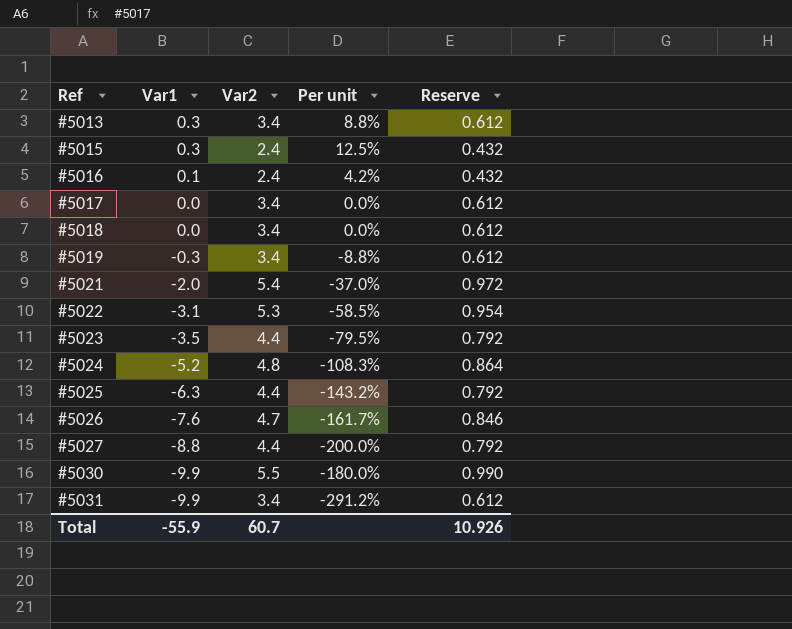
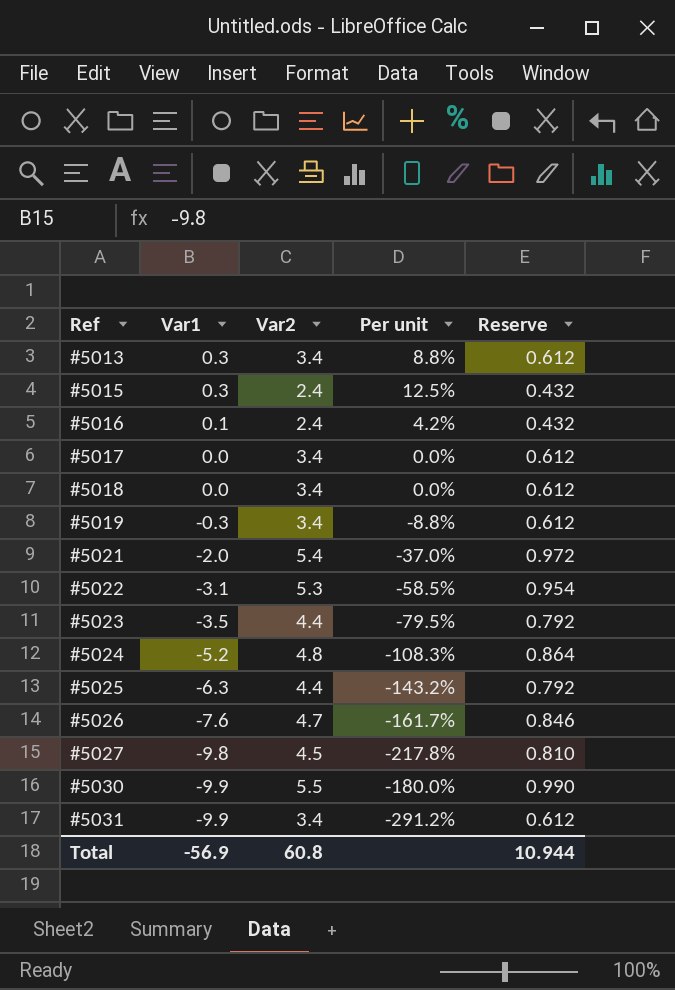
#5027 | Var1: -8.8 -> -9.8
#5027 | Var2: 4.4 -> 4.5
#5027 | Per unit: -200.0% -> -217.8%
#5027 | Reserve: 0.792 -> 0.810
Total | Var1: -55.9 -> -56.9
Total | Var2: 60.7 -> 60.8
Total | Reserve: 10.926 -> 10.944

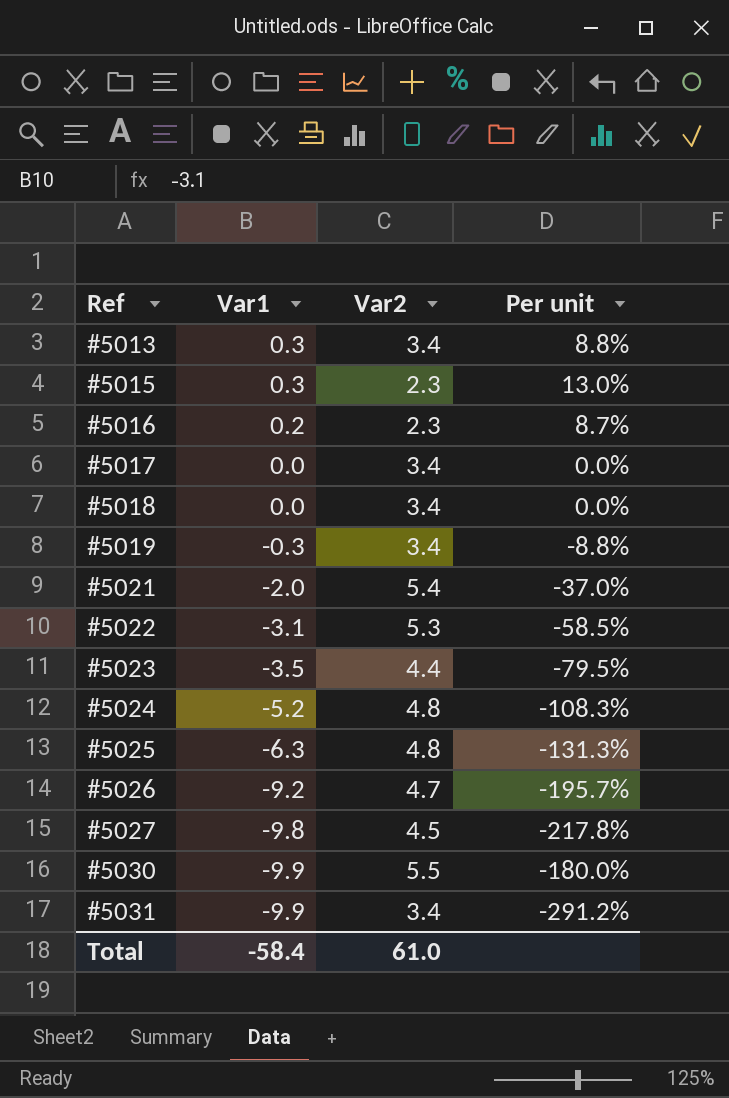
column Reserve | formula: [Var2] * 0.18 -> none
#5015 | Var2: 2.4 -> 2.3
#5015 | Per unit: 12.5% -> 13.0%
#5016 | Var1: 0.1 -> 0.2
#5016 | Var2: 2.4 -> 2.3
#5016 | Per unit: 4.2% -> 8.7%
#5025 | Var2: 4.4 -> 4.8
#5025 | Per unit: -143.2% -> -131.3%
#5026 | Var1: -7.6 -> -9.2
#5026 | Per unit: -161.7% -> -195.7%
Total | Var1: -56.9 -> -58.4
Total | Var2: 60.8 -> 61.0

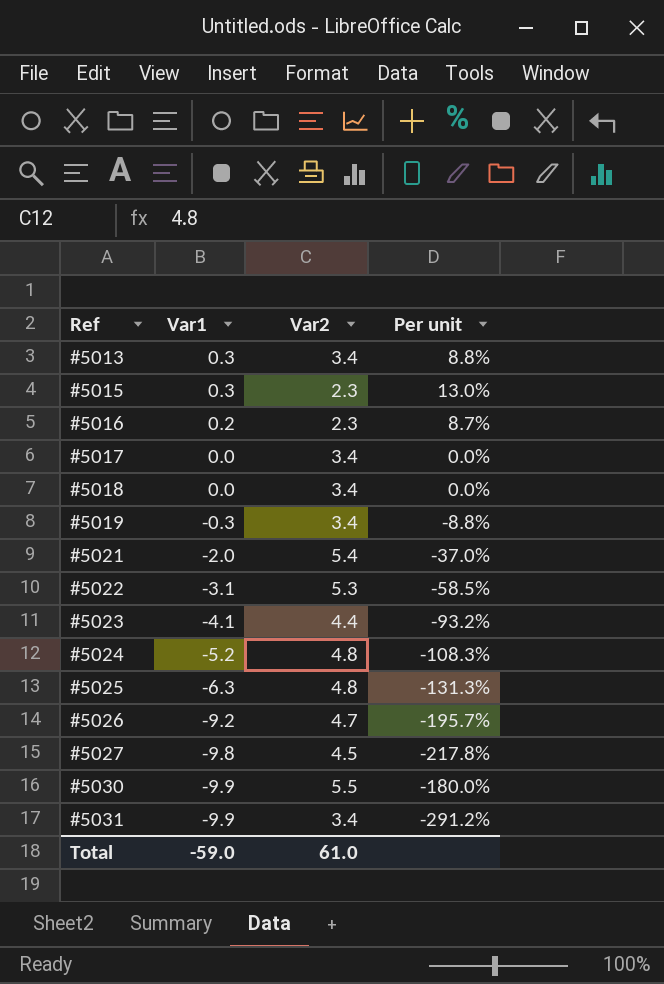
#5023 | Var1: -3.5 -> -4.1
#5023 | Per unit: -79.5% -> -93.2%
Total | Var1: -58.4 -> -59.0

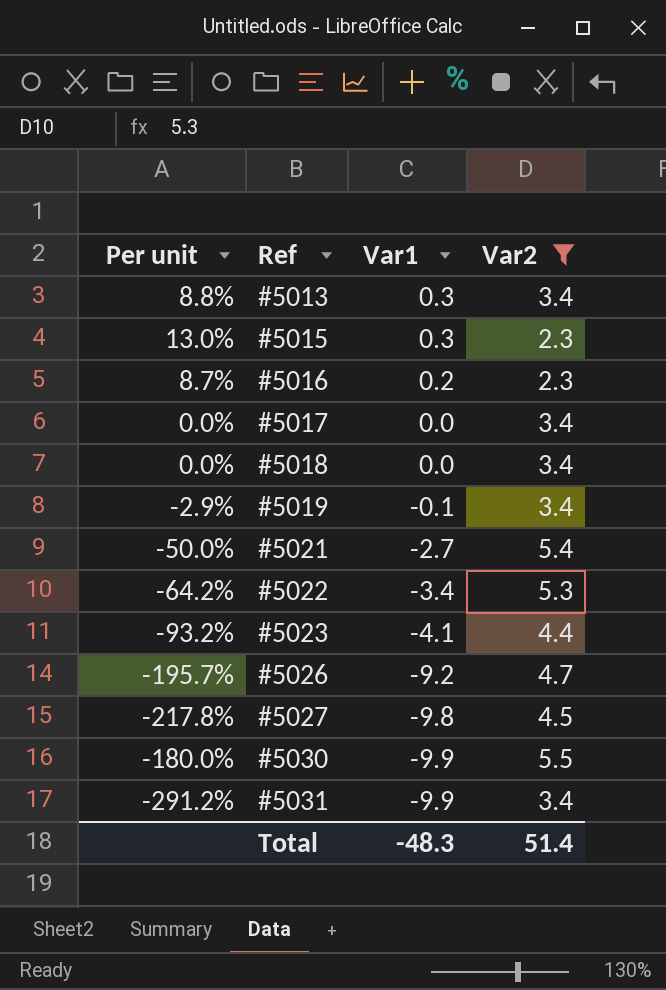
filter: none -> Var2 != 4.8
column Per unit | position: 4 -> 1
#5019 | Per unit: -8.8% -> -2.9%
#5019 | Var1: -0.3 -> -0.1
#5021 | Per unit: -37.0% -> -50.0%
#5021 | Var1: -2.0 -> -2.7
#5022 | Per unit: -58.5% -> -64.2%
#5022 | Var1: -3.1 -> -3.4
Total | Var1: -59.0 -> -48.3
Total | Var2: 61.0 -> 51.4

